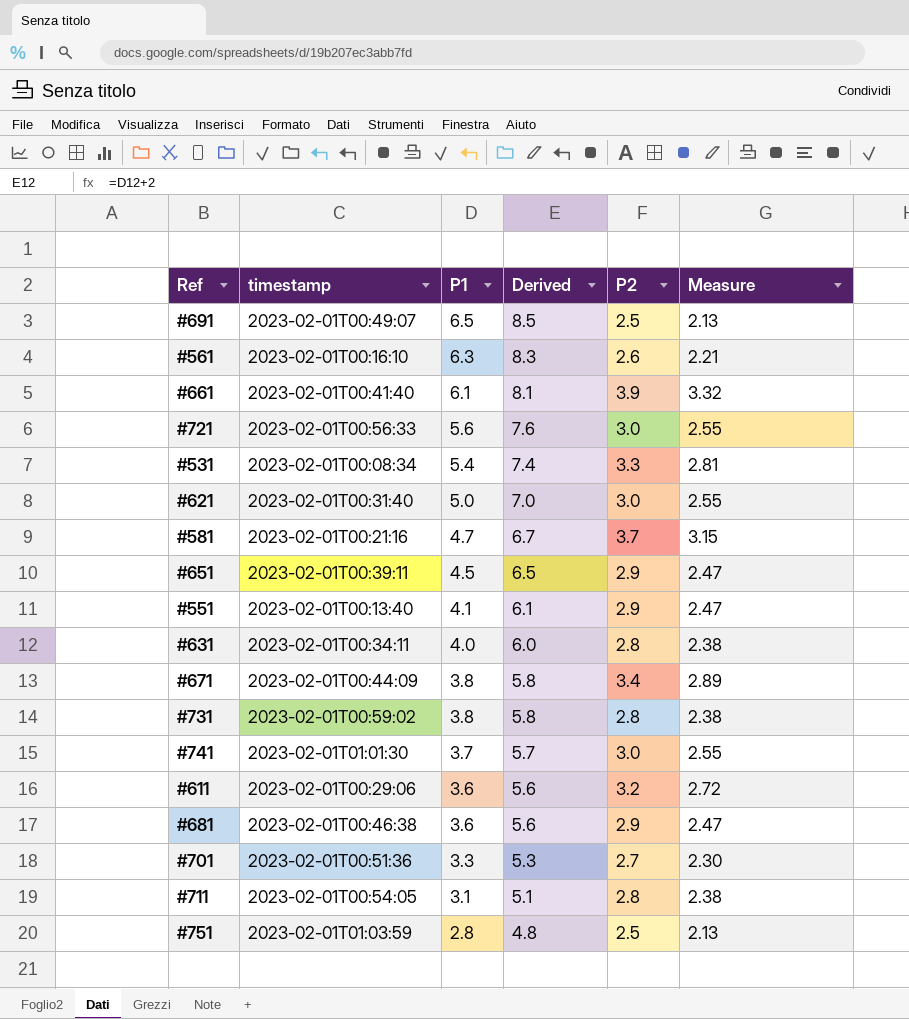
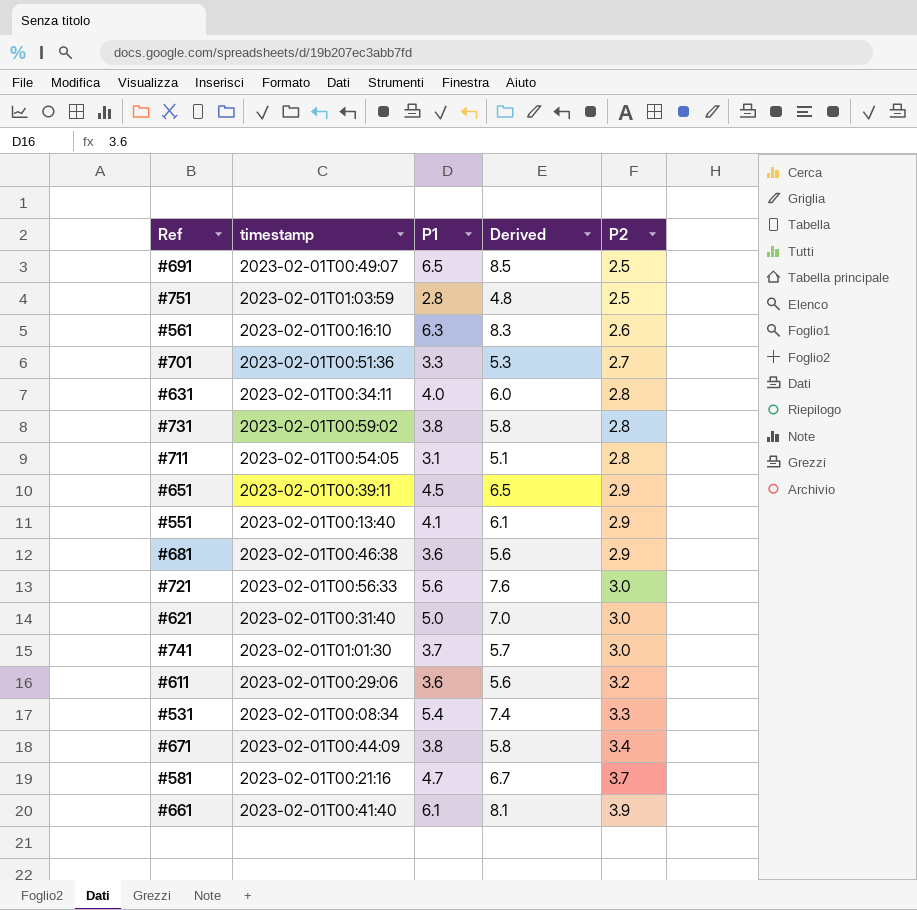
row order: P1 descending -> P2 ascending
column Measure | formula: [P2] * 0.85 -> none

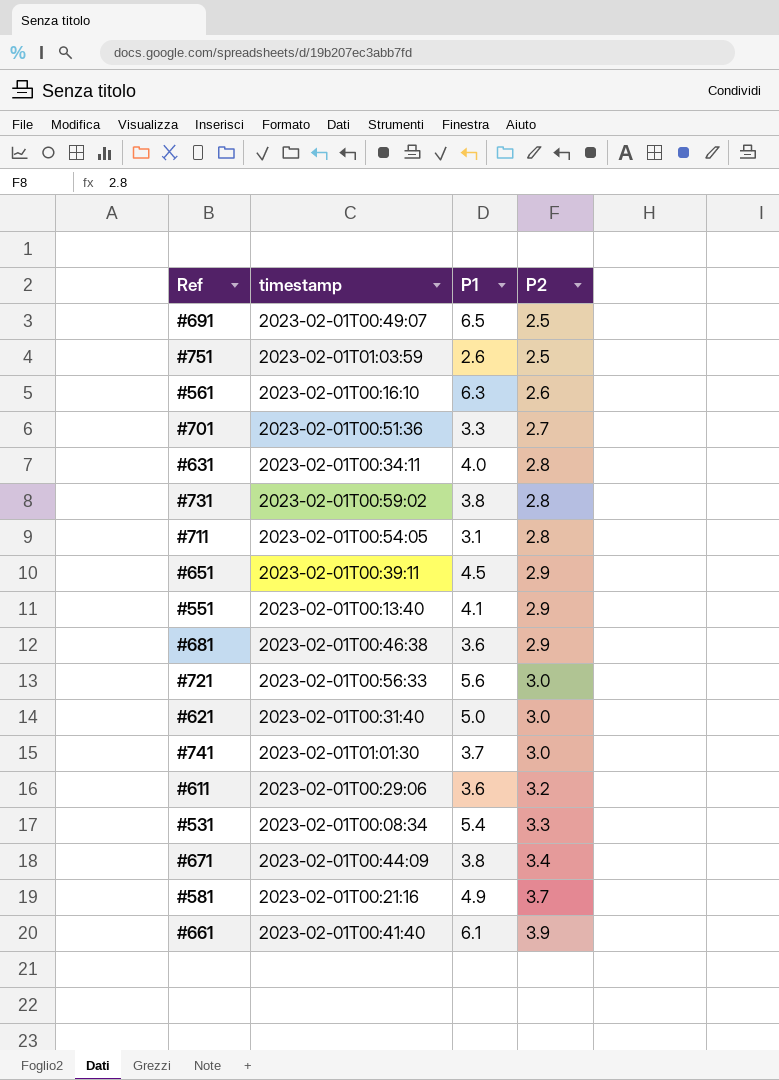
column Derived | formula: [P1] + 2 -> none
#751 | P1: 2.8 -> 2.6
#581 | P1: 4.7 -> 4.9

